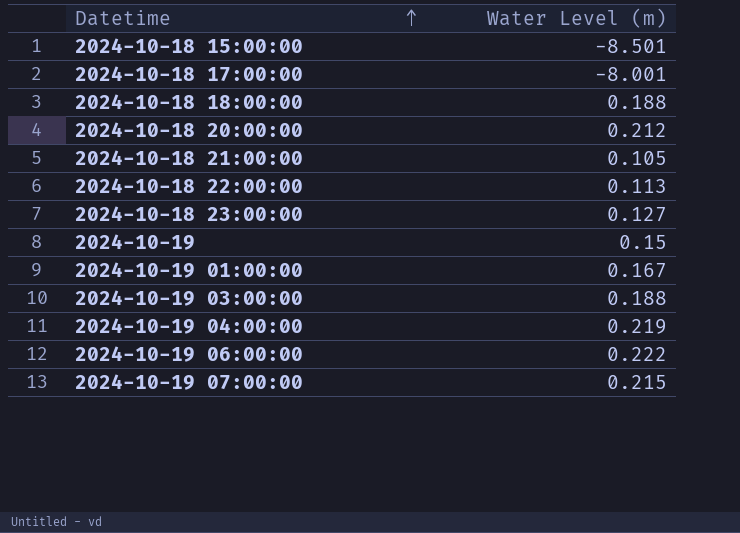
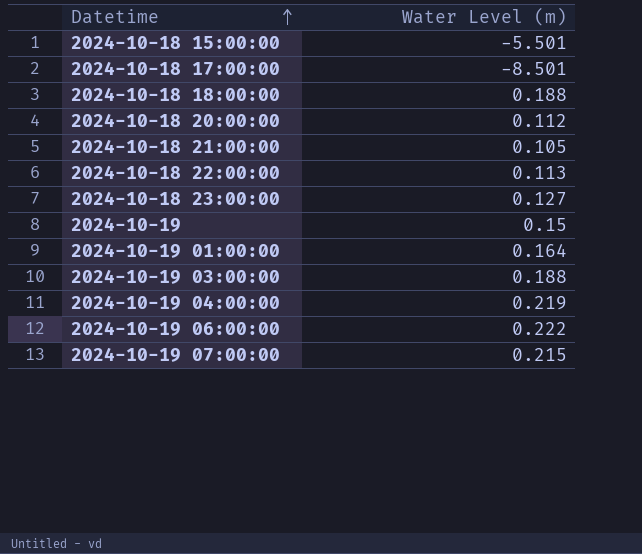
2024-10-18 15:00:00 | Water Level (m): -8.501 -> -5.501
2024-10-18 17:00:00 | Water Level (m): -8.001 -> -8.501
2024-10-18 20:00:00 | Water Level (m): 0.212 -> 0.112
2024-10-19 01:00:00 | Water Level (m): 0.167 -> 0.164

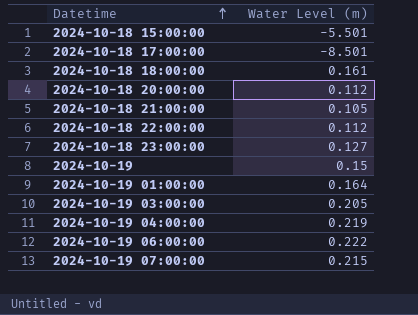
2024-10-18 18:00:00 | Water Level (m): 0.188 -> 0.161
2024-10-18 22:00:00 | Water Level (m): 0.113 -> 0.112
2024-10-19 03:00:00 | Water Level (m): 0.188 -> 0.205

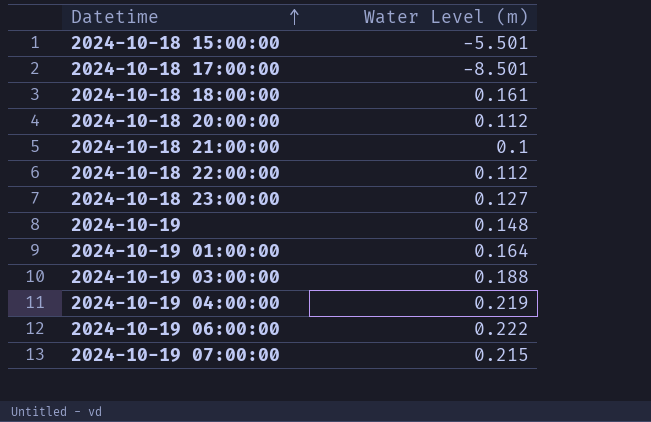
2024-10-18 21:00:00 | Water Level (m): 0.105 -> 0.1
2024-10-19 | Water Level (m): 0.15 -> 0.148
2024-10-19 03:00:00 | Water Level (m): 0.205 -> 0.188

